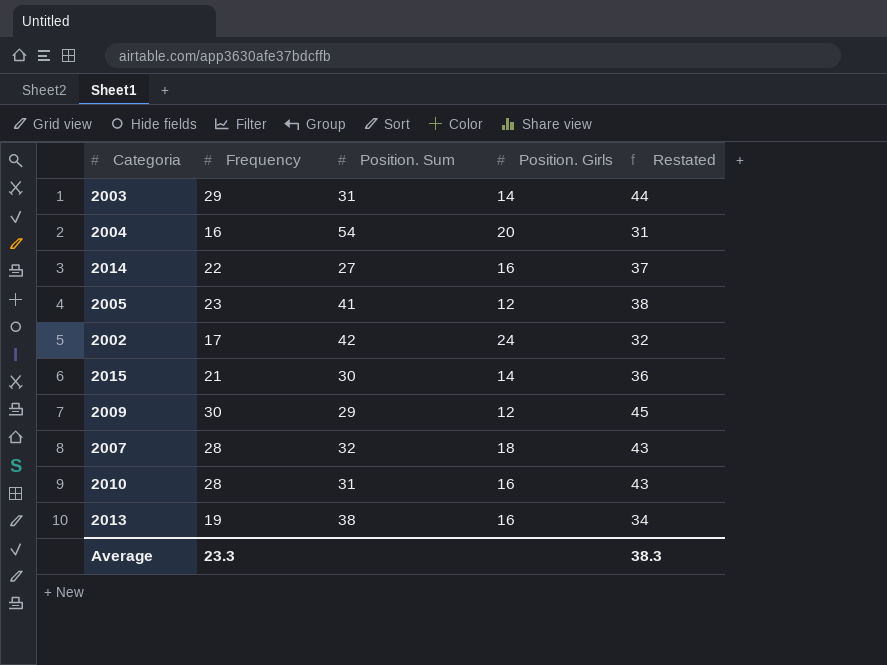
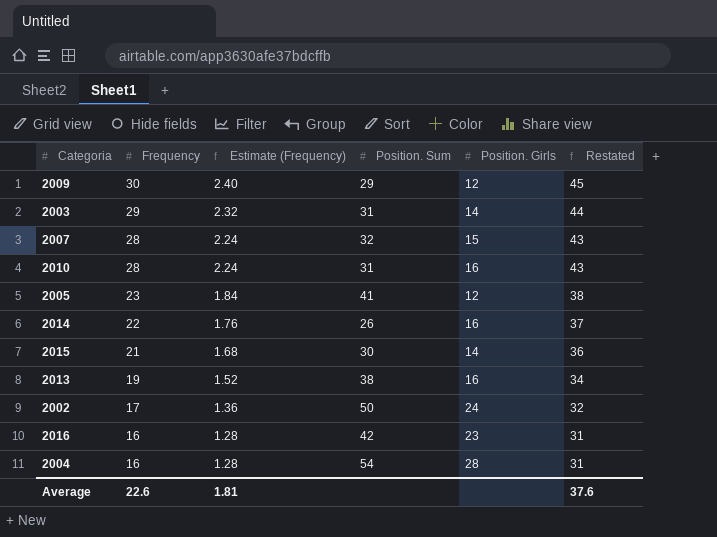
row order: none -> Frequency descending
column Estimate (Frequency) | formula: none -> [Frequency] * 0.08
2007 | Position. Girls: 18 -> 15
2014 | Position. Sum: 27 -> 26
2002 | Position. Sum: 42 -> 50
row 2016: none -> 16 | 1.28 | 42 | 23 | 31
2004 | Position. Girls: 20 -> 28
Average | Frequency: 23.3 -> 22.6
Average | Restated: 38.3 -> 37.6

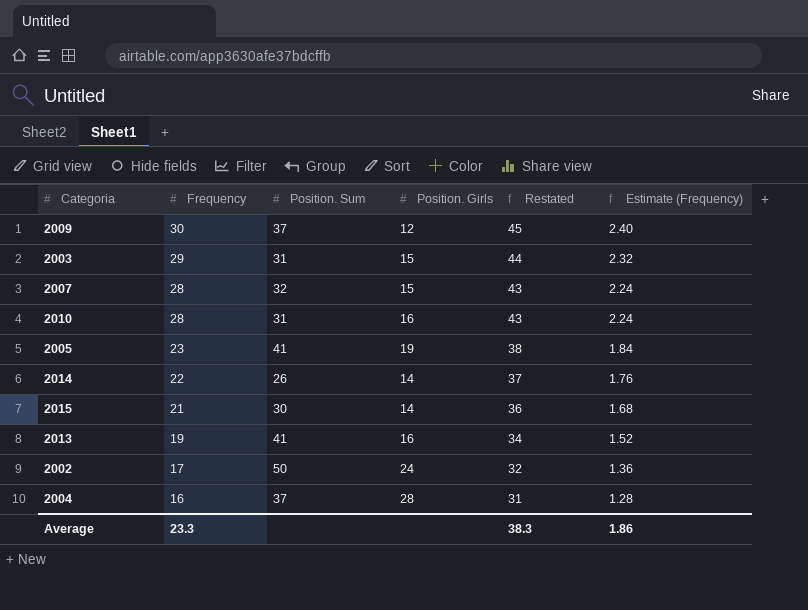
column Estimate (Frequency) | position: 3 -> 6
row 2016: 16 | 1.28 | 42 | 23 | 31 -> none
2009 | Position. Sum: 29 -> 37
2003 | Position. Girls: 14 -> 15
2005 | Position. Girls: 12 -> 19
2014 | Position. Girls: 16 -> 14
2013 | Position. Sum: 38 -> 41
2004 | Position. Sum: 54 -> 37
Average | Frequency: 22.6 -> 23.3
Average | Restated: 37.6 -> 38.3
Average | Estimate (Frequency): 1.81 -> 1.86

